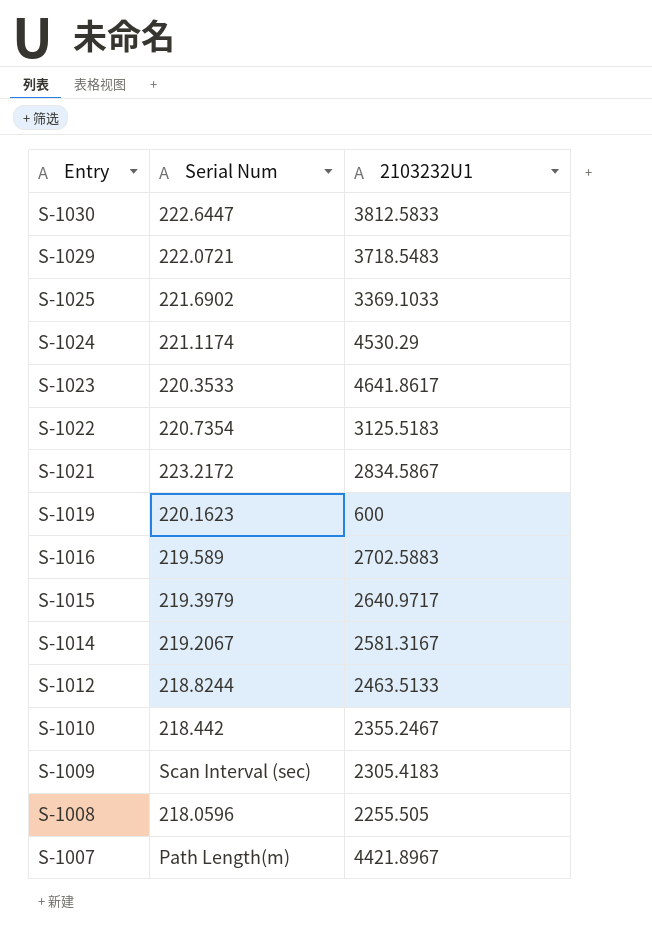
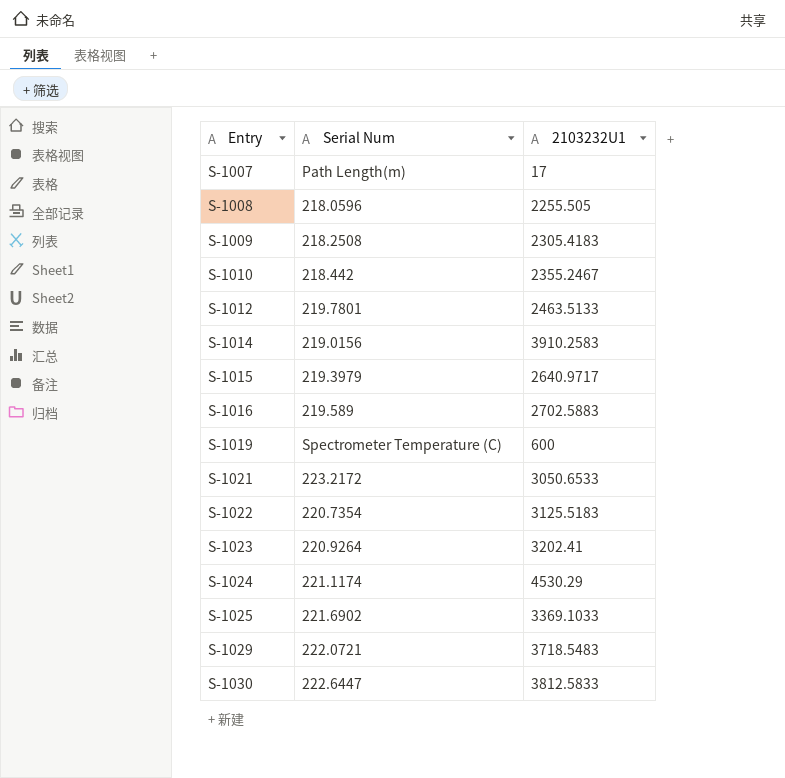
row order: Entry descending -> Entry ascending
S-1007 | 2103232U1: 4421.8967 -> 17
S-1009 | Serial Num: Scan Interval (sec) -> 218.2508
S-1012 | Serial Num: 218.8244 -> 219.7801
S-1014 | Serial Num: 219.2067 -> 219.0156
S-1014 | 2103232U1: 2581.3167 -> 3910.2583
S-1019 | Serial Num: 220.1623 -> Spectrometer Temperature (C)
S-1021 | 2103232U1: 2834.5867 -> 3050.6533
S-1023 | Serial Num: 220.3533 -> 220.9264
S-1023 | 2103232U1: 4641.8617 -> 3202.41

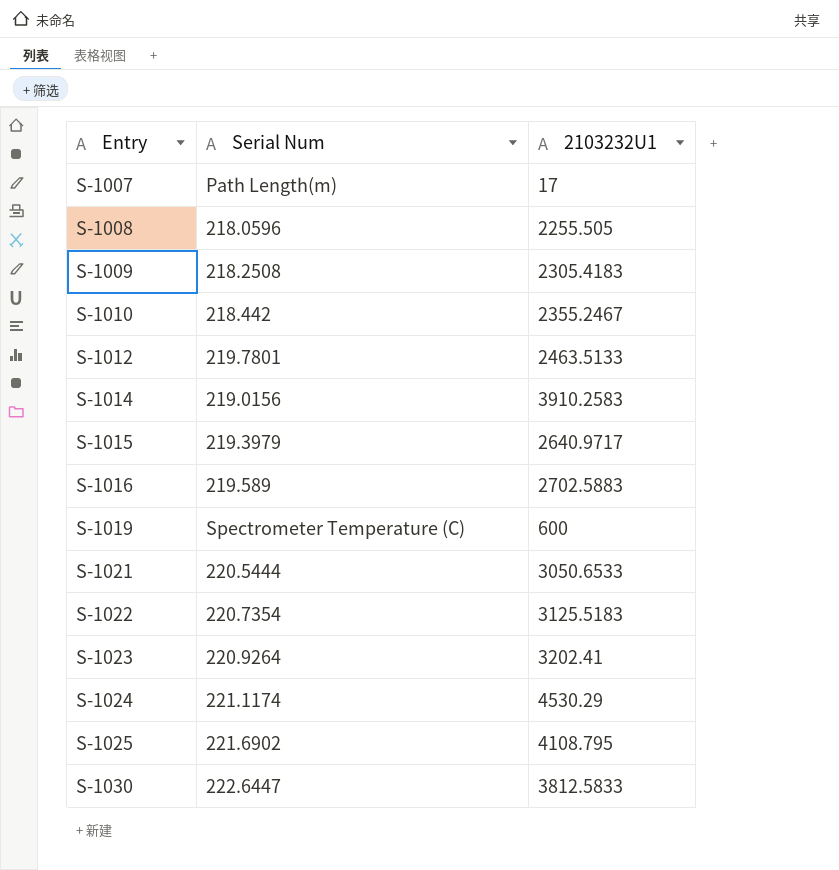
row S-1029: 222.0721 | 3718.5483 -> none
S-1021 | Serial Num: 223.2172 -> 220.5444
S-1025 | 2103232U1: 3369.1033 -> 4108.795

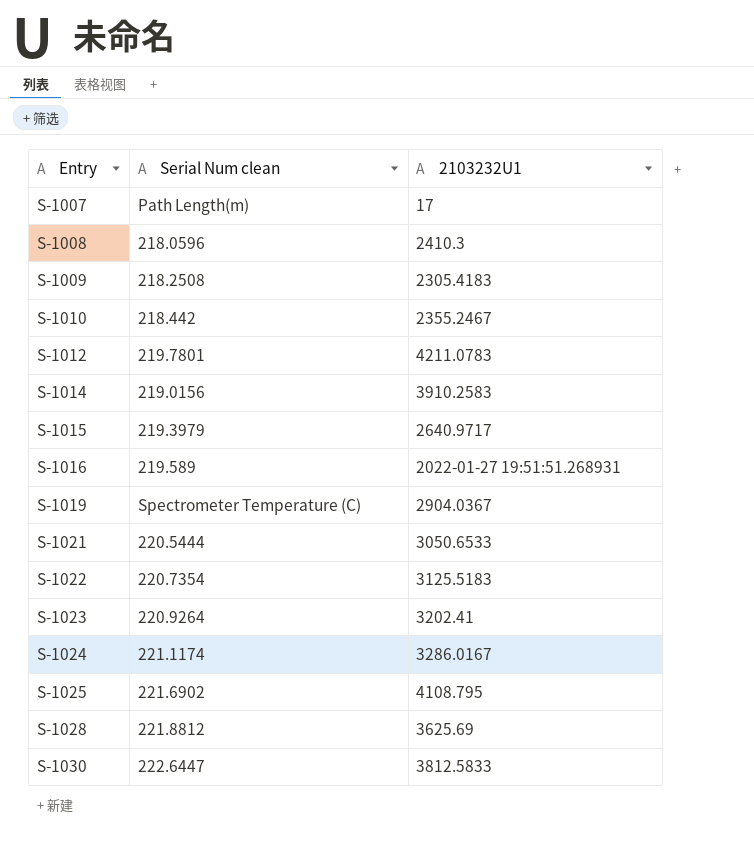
column name: Serial Num -> Serial Num clean
S-1008 | 2103232U1: 2255.505 -> 2410.3
S-1012 | 2103232U1: 2463.5133 -> 4211.0783
S-1016 | 2103232U1: 2702.5883 -> 2022-01-27 19:51:51.268931
S-1019 | 2103232U1: 600 -> 2904.0367
S-1024 | 2103232U1: 4530.29 -> 3286.0167
row S-1028: none -> 221.8812 | 3625.69

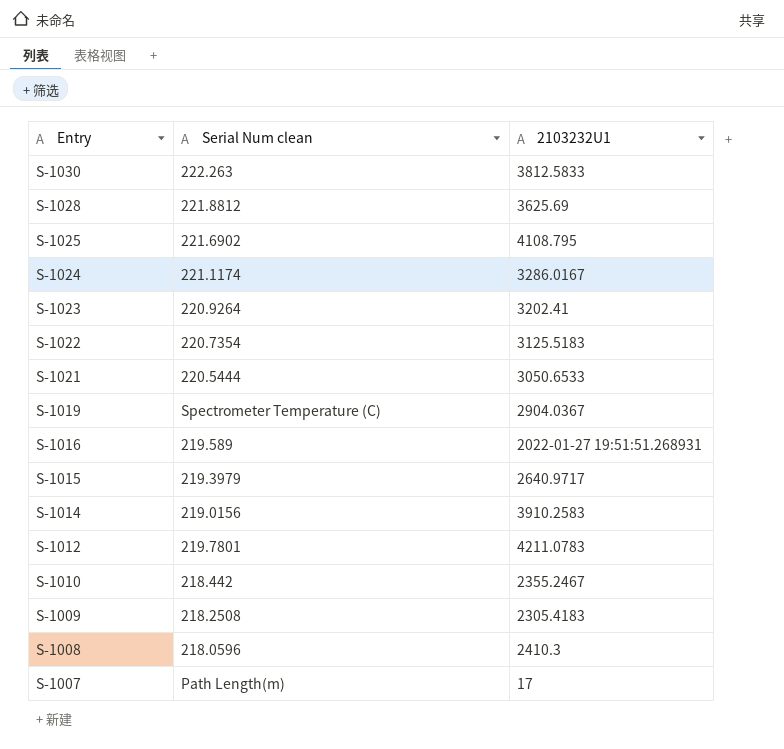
row order: Entry ascending -> Entry descending
S-1030 | Serial Num clean: 222.6447 -> 222.263

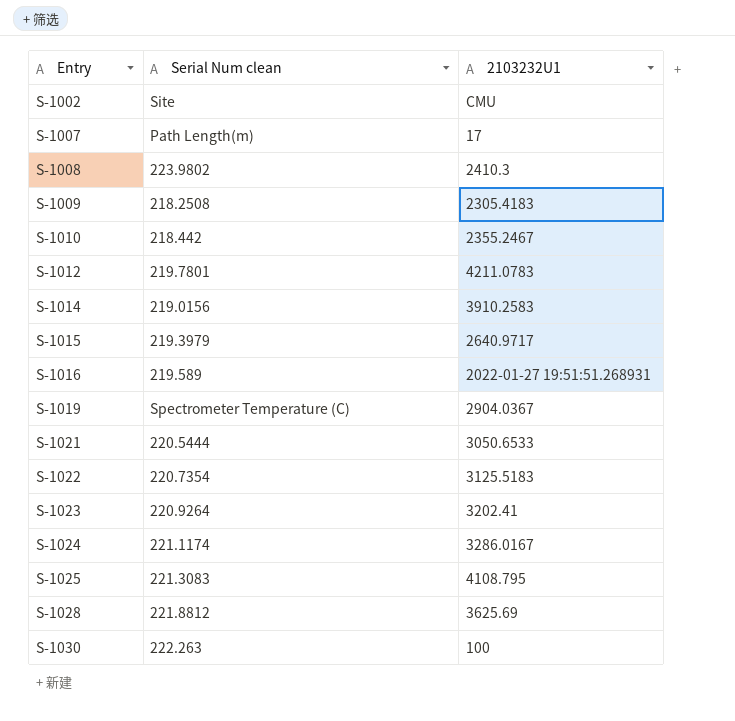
row order: Entry descending -> Entry ascending
row S-1002: none -> Site | CMU
S-1008 | Serial Num clean: 218.0596 -> 223.9802
S-1025 | Serial Num clean: 221.6902 -> 221.3083
S-1030 | 2103232U1: 3812.5833 -> 100

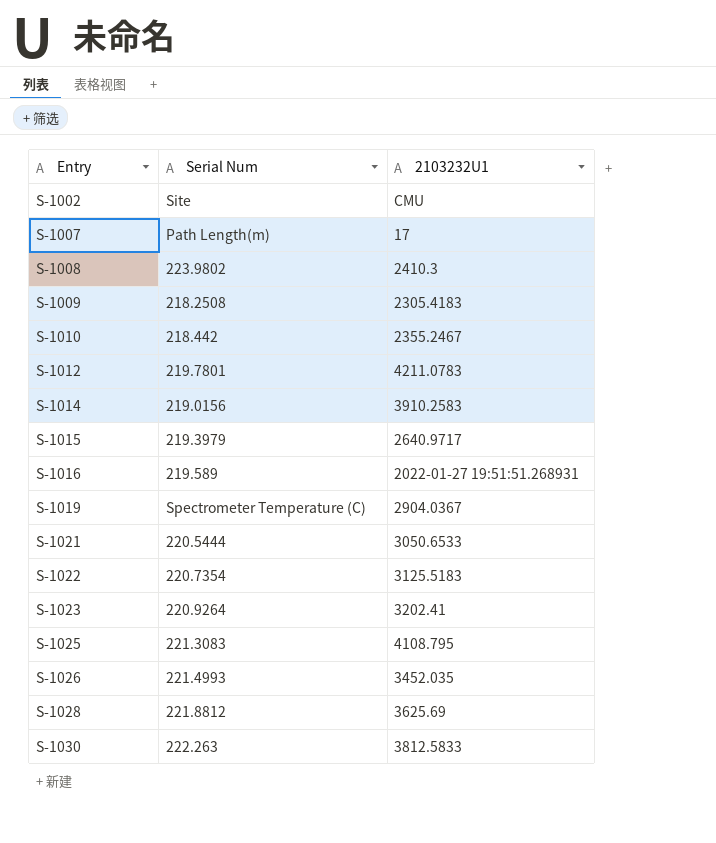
column name: Serial Num clean -> Serial Num
row S-1024: 221.1174 | 3286.0167 -> none
row S-1026: none -> 221.4993 | 3452.035
S-1030 | 2103232U1: 100 -> 3812.5833

